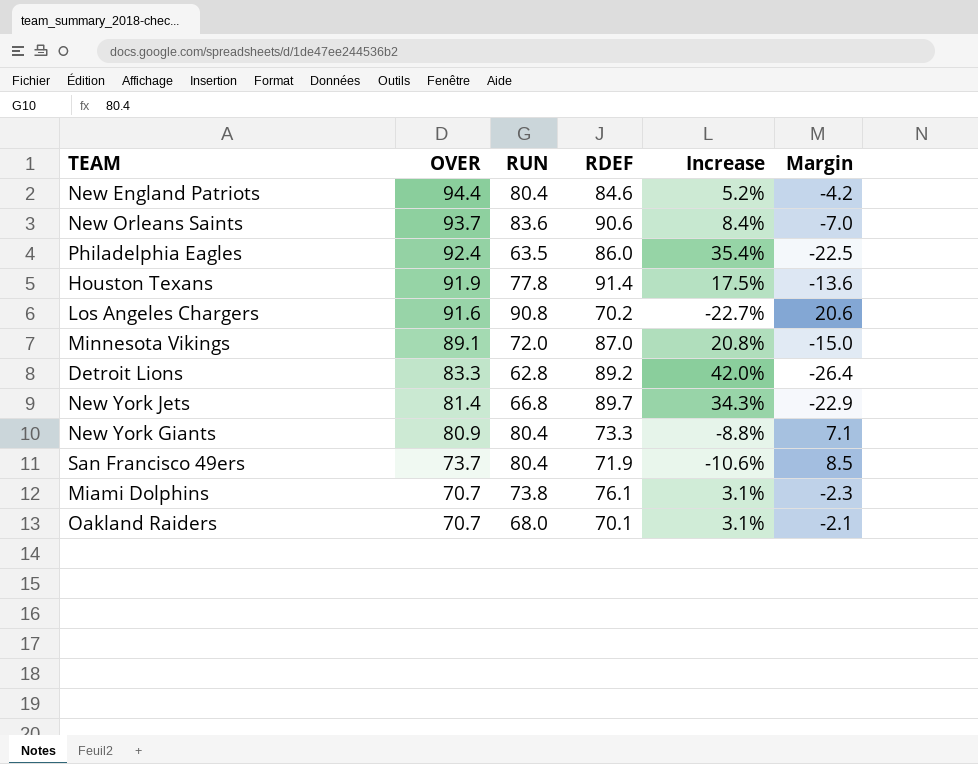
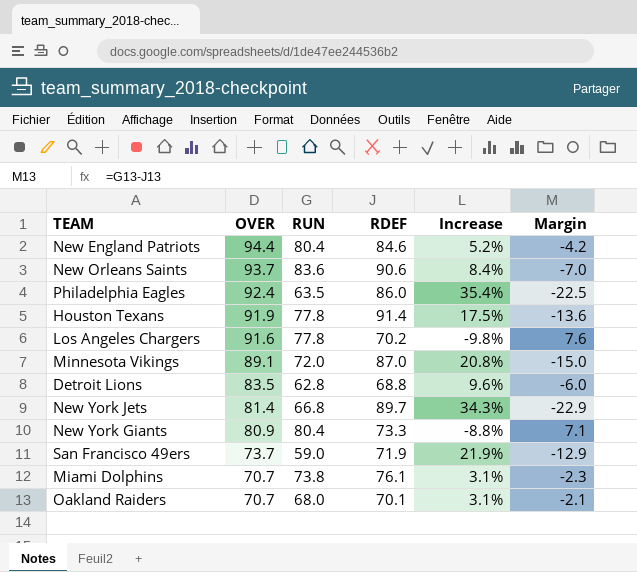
Los Angeles Chargers | RUN: 90.8 -> 77.8
Los Angeles Chargers | Increase: -22.7% -> -9.8%
Los Angeles Chargers | Margin: 20.6 -> 7.6
Detroit Lions | OVER: 83.3 -> 83.5
Detroit Lions | RDEF: 89.2 -> 68.8
Detroit Lions | Increase: 42.0% -> 9.6%
Detroit Lions | Margin: -26.4 -> -6.0
San Francisco 49ers | RUN: 80.4 -> 59.0
San Francisco 49ers | Increase: -10.6% -> 21.9%
San Francisco 49ers | Margin: 8.5 -> -12.9

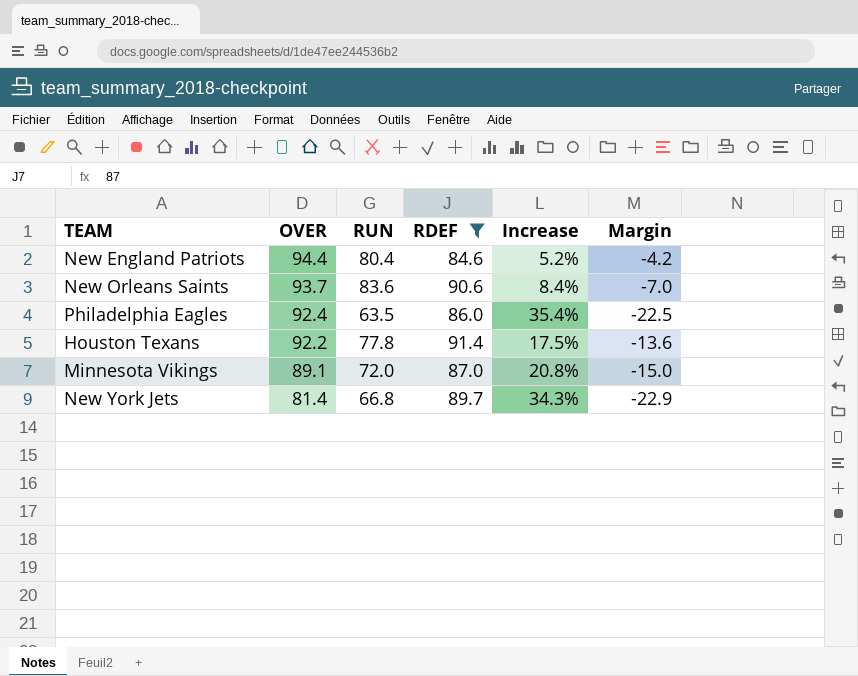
filter: none -> RDEF >= 84.6
Houston Texans | OVER: 91.9 -> 92.2

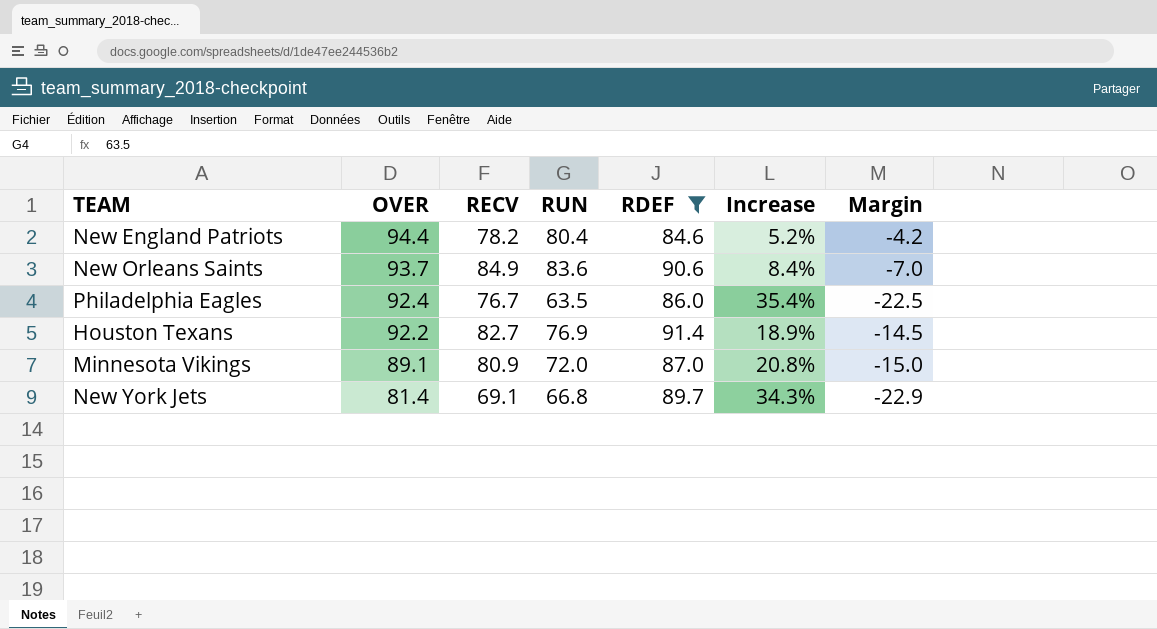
column RECV | position: none -> 3
Houston Texans | RUN: 77.8 -> 76.9
Houston Texans | Increase: 17.5% -> 18.9%
Houston Texans | Margin: -13.6 -> -14.5

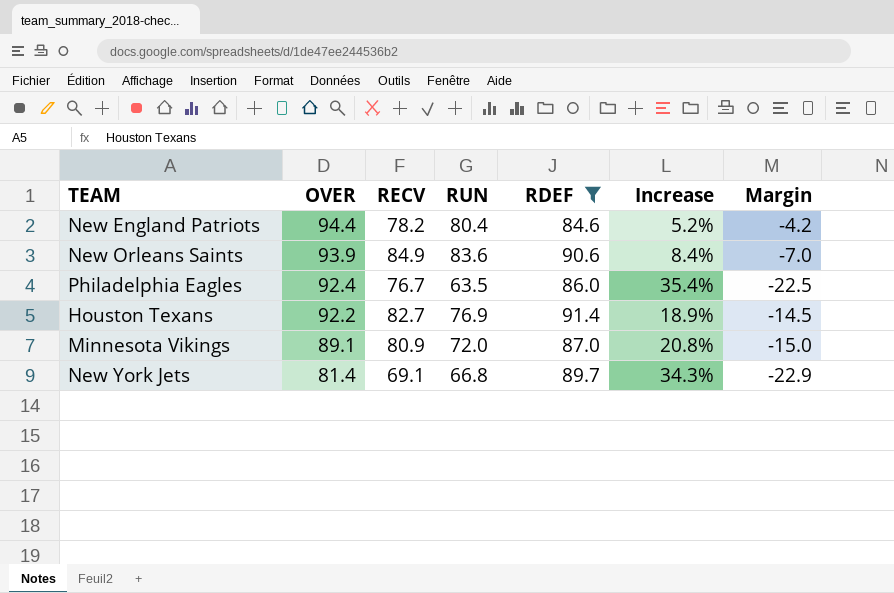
New Orleans Saints | OVER: 93.7 -> 93.9

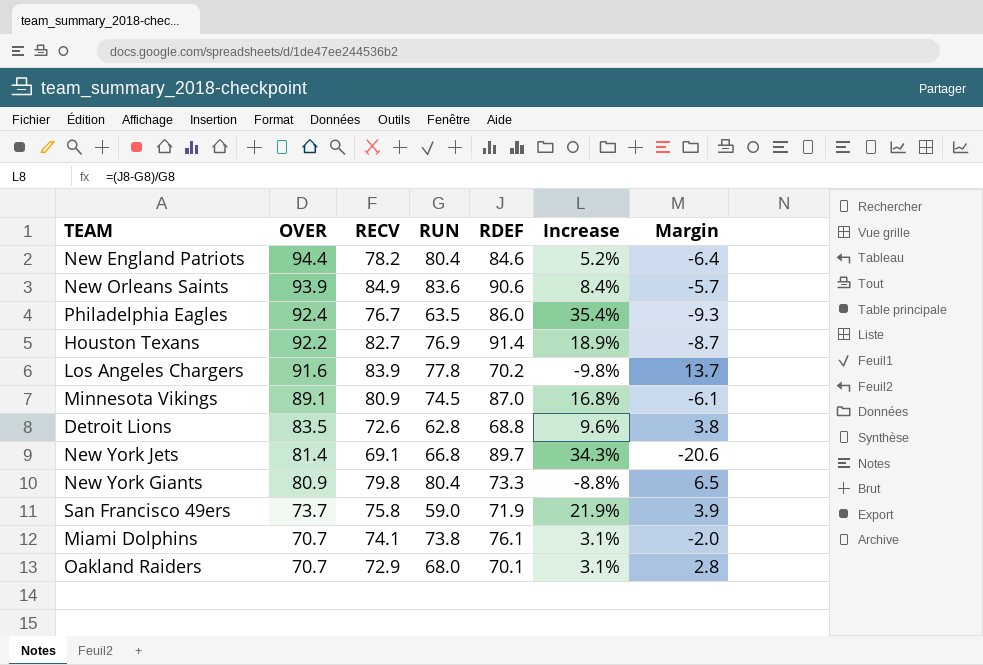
filter: RDEF >= 84.6 -> none
column Margin | formula: [RUN] - [RDEF] -> [RECV] - [RDEF]
Minnesota Vikings | RUN: 72.0 -> 74.5
Minnesota Vikings | Increase: 20.8% -> 16.8%

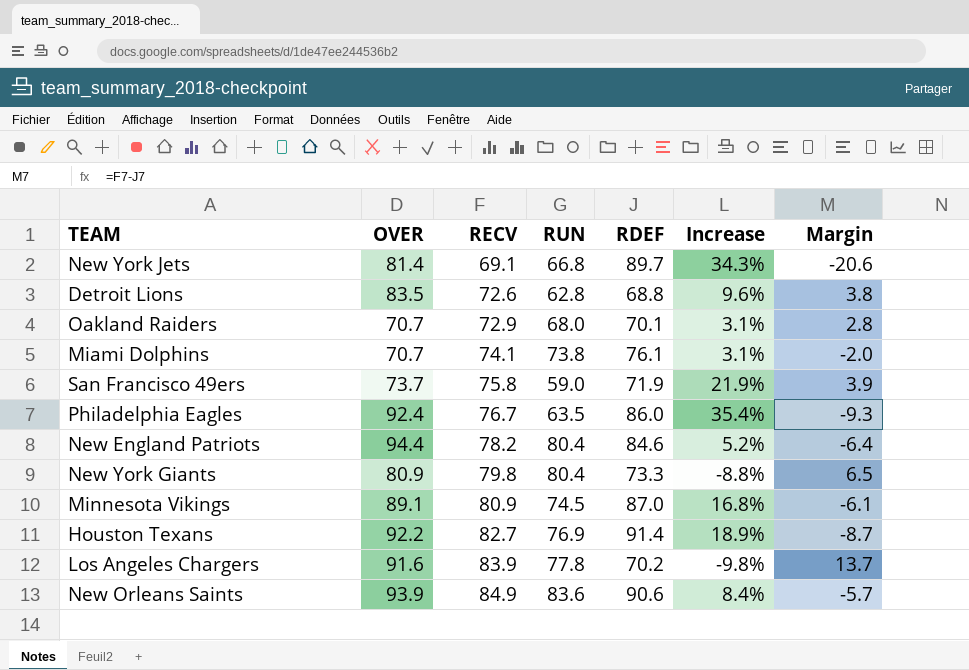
row order: OVER descending -> RECV ascending

